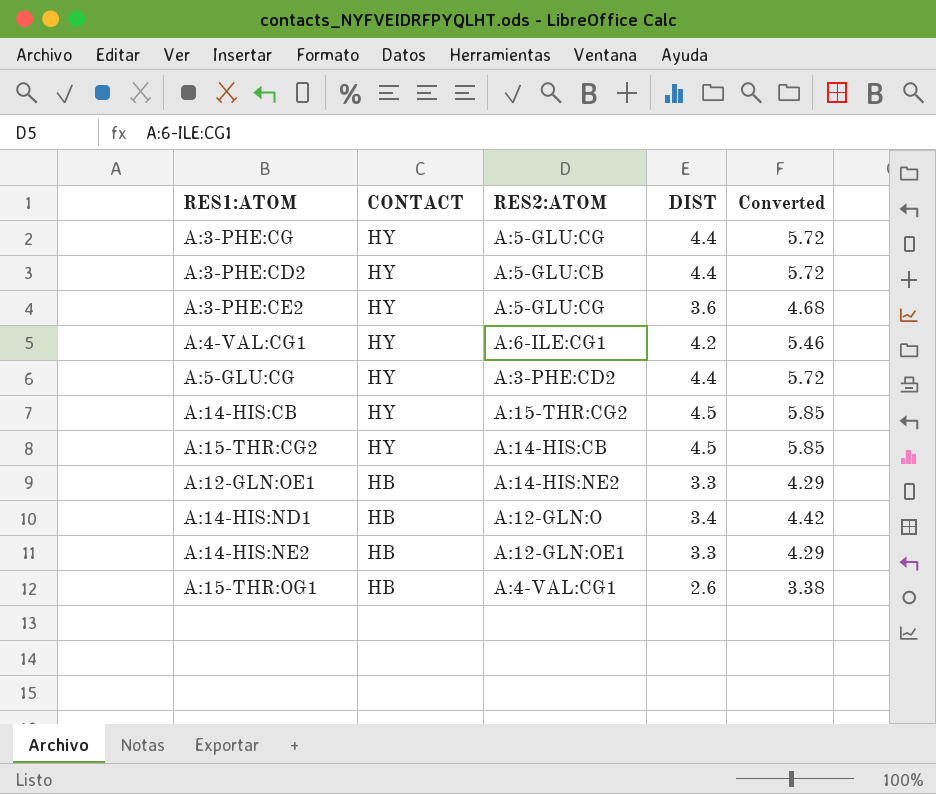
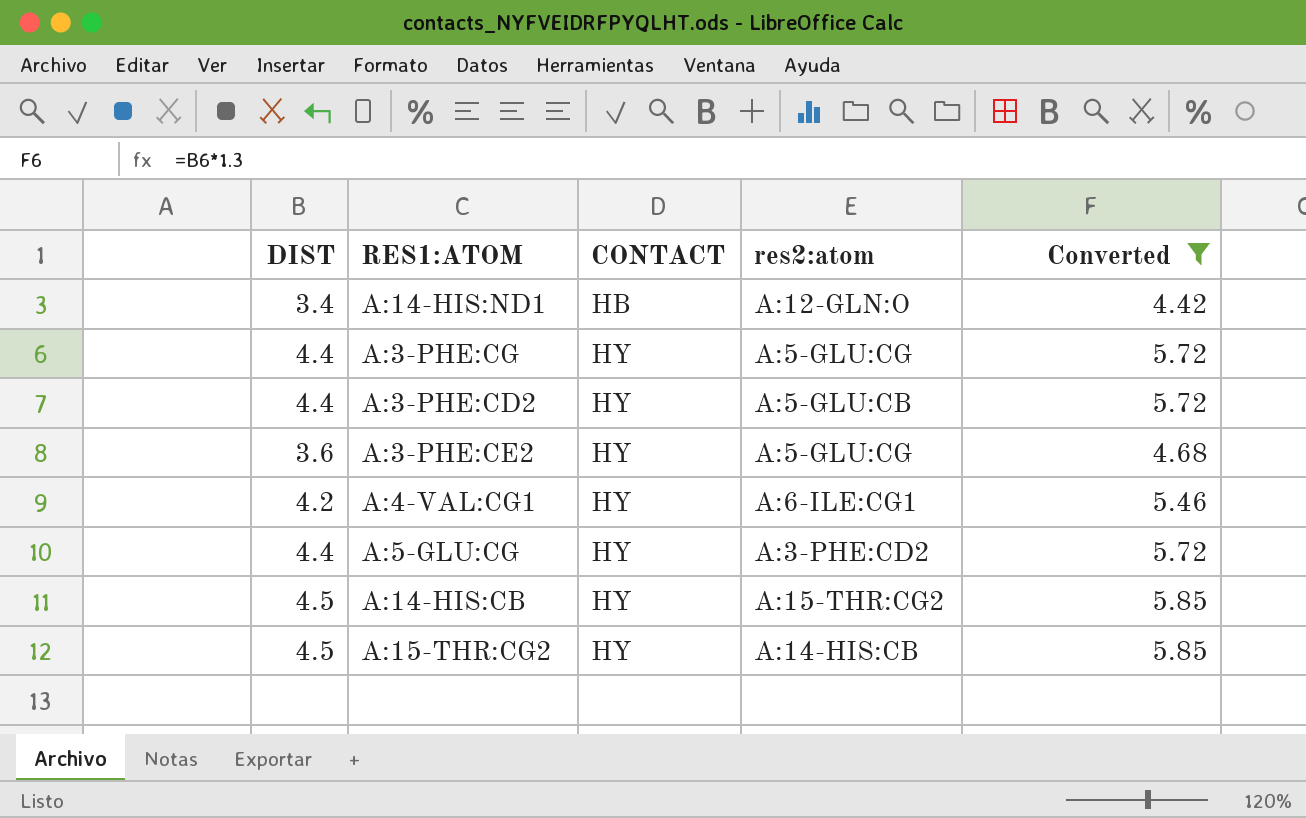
filter: none -> Converted >= 4.42
row order: CONTACT descending -> CONTACT ascending
column DIST | position: 4 -> 1
column name: RES2:ATOM -> res2:atom

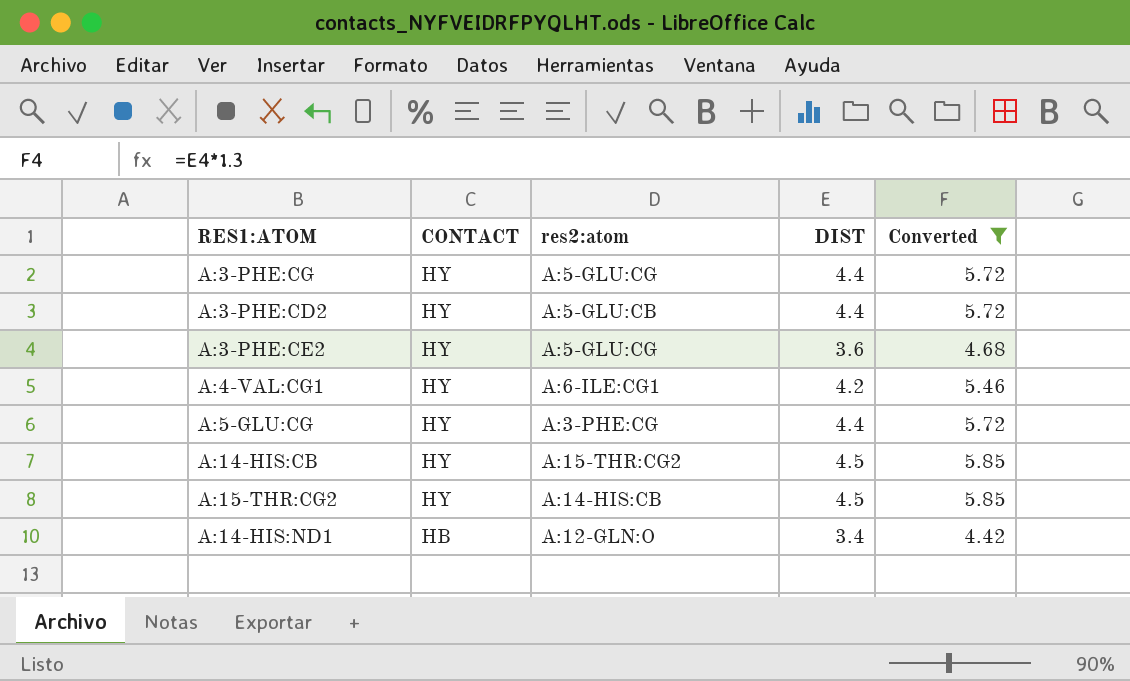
row order: CONTACT ascending -> CONTACT descending
column DIST | position: 1 -> 4
A:5-GLU:CG | res2:atom: A:3-PHE:CD2 -> A:3-PHE:CG

